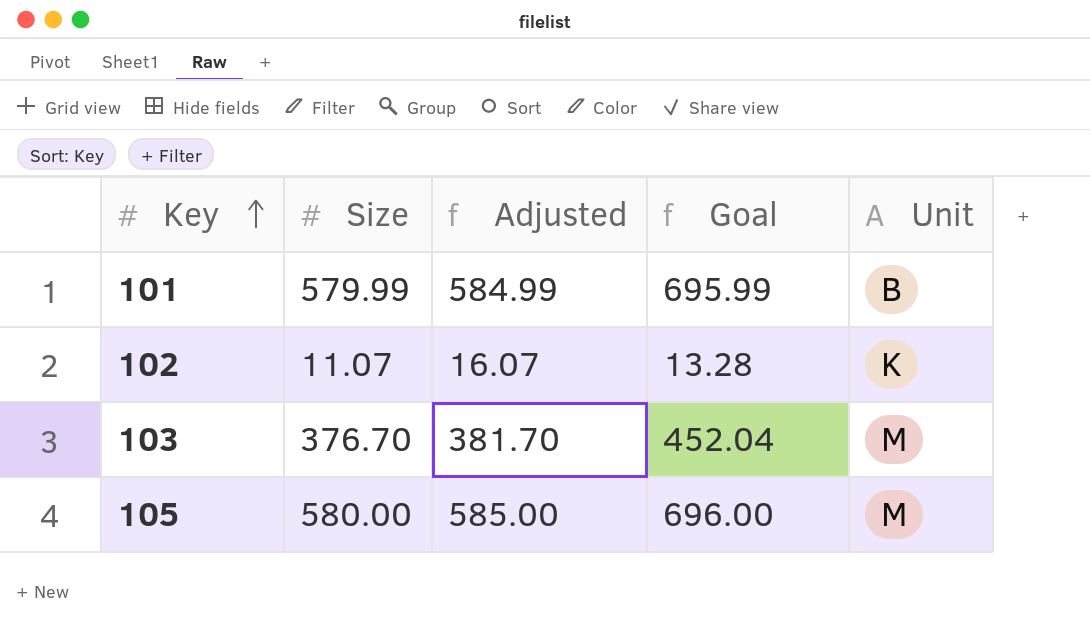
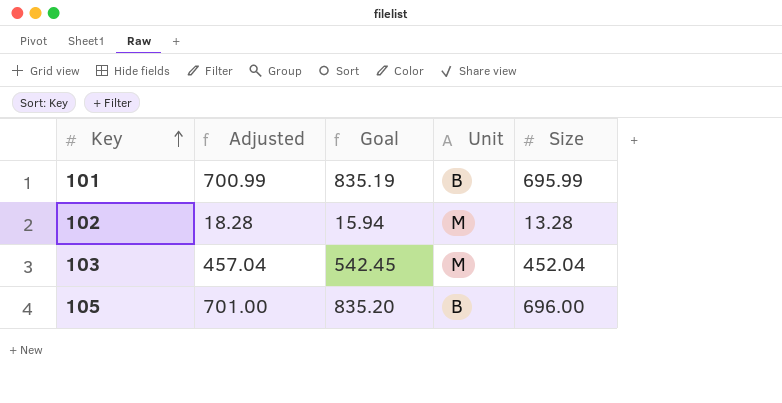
column Size | position: 2 -> 5
101 | Adjusted: 584.99 -> 700.99
101 | Goal: 695.99 -> 835.19
101 | Size: 579.99 -> 695.99
102 | Adjusted: 16.07 -> 18.28
102 | Goal: 13.28 -> 15.94
102 | Unit: K -> M
102 | Size: 11.07 -> 13.28
103 | Adjusted: 381.70 -> 457.04
103 | Goal: 452.04 -> 542.45
103 | Size: 376.70 -> 452.04
105 | Adjusted: 585.00 -> 701.00
105 | Goal: 696.00 -> 835.20
105 | Unit: M -> B
105 | Size: 580.00 -> 696.00

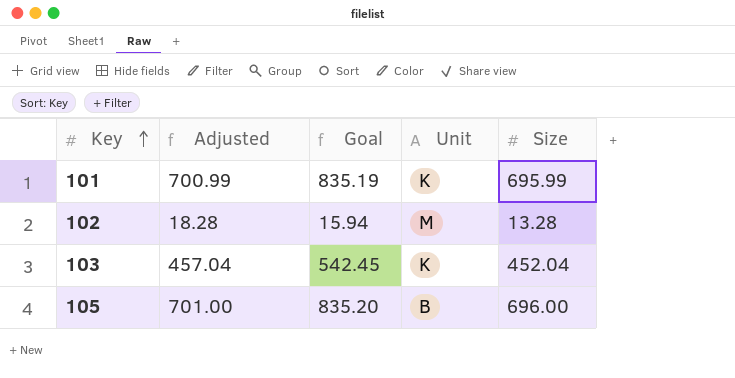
101 | Unit: B -> K
103 | Unit: M -> K

